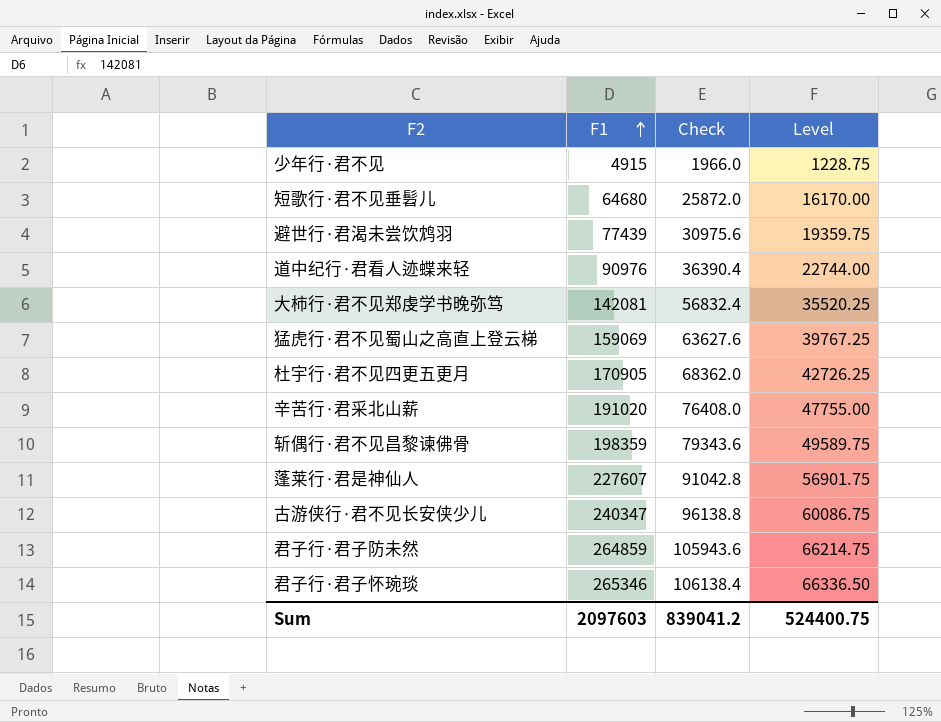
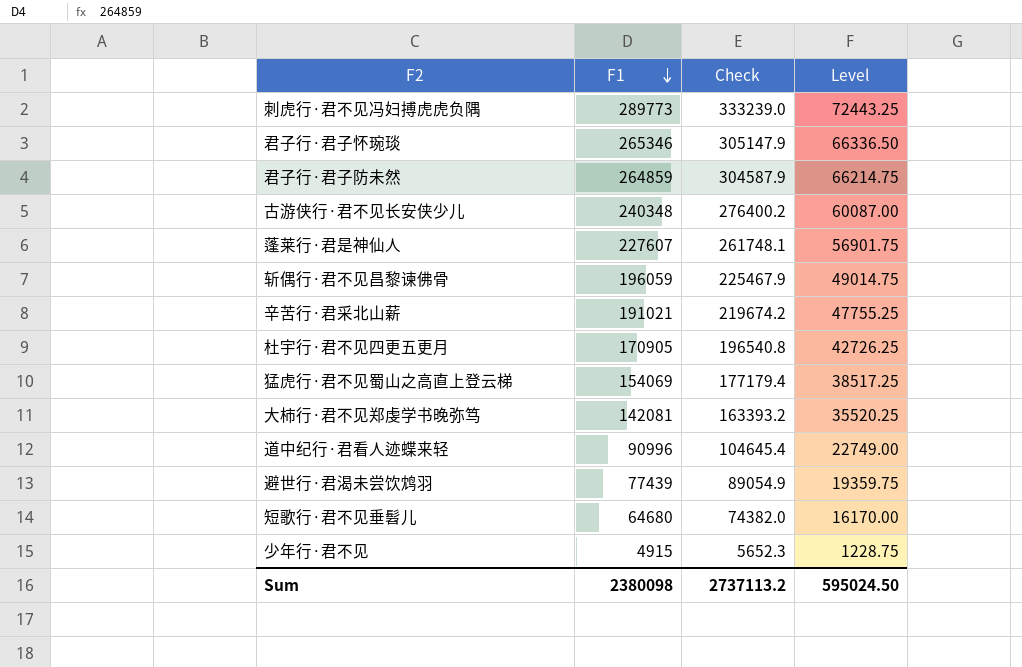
row order: F1 ascending -> F1 descending
column Check | formula: [F1] * 0.4 -> [F1] * 1.15
row 刺虎行·君不见冯妇搏虎虎负隅: none -> 289773 | 333239.0 | 72443.25
古游侠行·君不见长安侠少儿 | F1: 240347 -> 240348
古游侠行·君不见长安侠少儿 | Level: 60086.75 -> 60087.00
斩偶行·君不见昌黎谏佛骨 | F1: 198359 -> 196059
斩偶行·君不见昌黎谏佛骨 | Level: 49589.75 -> 49014.75
辛苦行·君采北山薪 | F1: 191020 -> 191021
辛苦行·君采北山薪 | Level: 47755.00 -> 47755.25
猛虎行·君不见蜀山之高直上登云梯 | F1: 159069 -> 154069
猛虎行·君不见蜀山之高直上登云梯 | Level: 39767.25 -> 38517.25
道中纪行·君看人迹蝶来轻 | F1: 90976 -> 90996
道中纪行·君看人迹蝶来轻 | Level: 22744.00 -> 22749.00
Sum | F1: 2097603 -> 2380098
Sum | Check: 839041.2 -> 2737113.2
Sum | Level: 524400.75 -> 595024.50

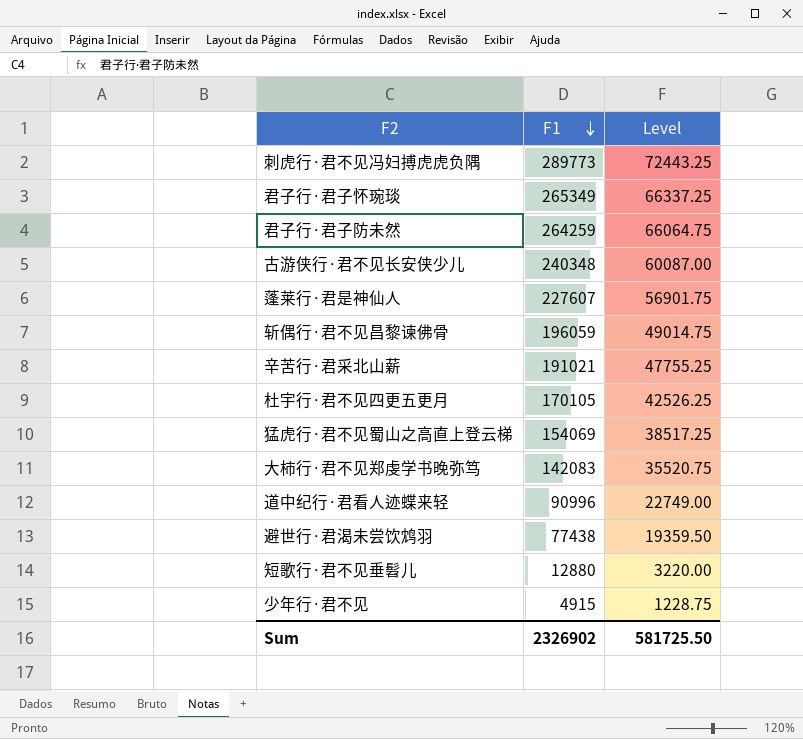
column Check | formula: [F1] * 1.15 -> none
君子行·君子怀琬琰 | F1: 265346 -> 265349
君子行·君子怀琬琰 | Level: 66336.50 -> 66337.25
君子行·君子防未然 | F1: 264859 -> 264259
君子行·君子防未然 | Level: 66214.75 -> 66064.75
杜宇行·君不见四更五更月 | F1: 170905 -> 170105
杜宇行·君不见四更五更月 | Level: 42726.25 -> 42526.25
大柿行·君不见郑虔学书晚弥笃 | F1: 142081 -> 142083
大柿行·君不见郑虔学书晚弥笃 | Level: 35520.25 -> 35520.75
避世行·君渴未尝饮鸩羽 | F1: 77439 -> 77438
避世行·君渴未尝饮鸩羽 | Level: 19359.75 -> 19359.50
短歌行·君不见垂髫儿 | F1: 64680 -> 12880
短歌行·君不见垂髫儿 | Level: 16170.00 -> 3220.00
Sum | F1: 2380098 -> 2326902
Sum | Level: 595024.50 -> 581725.50

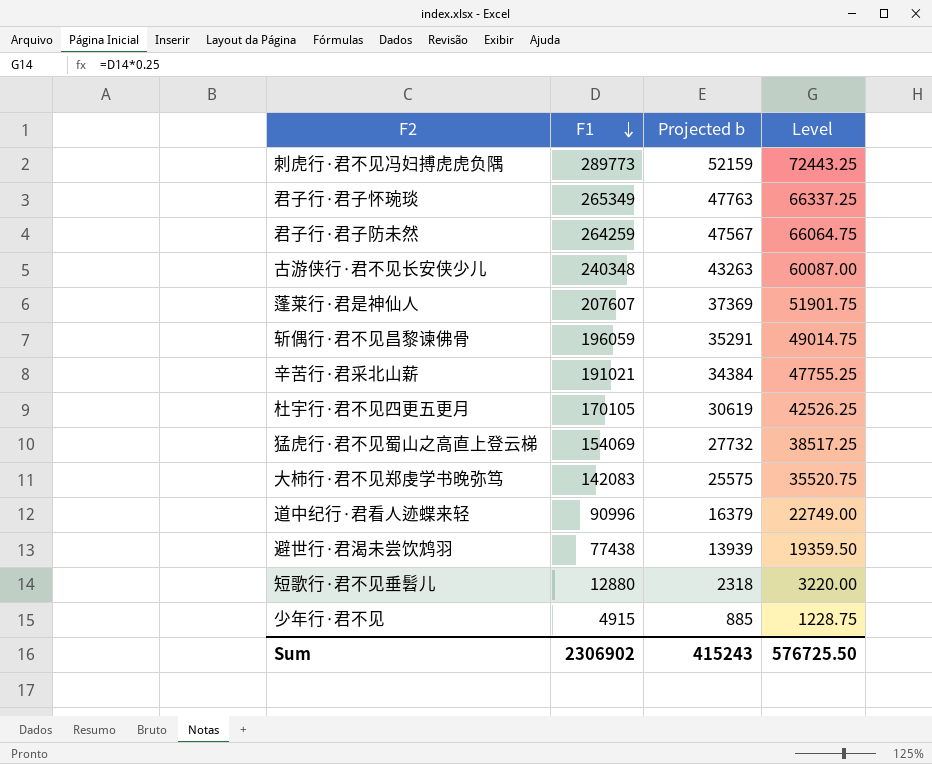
column Projected b | formula: none -> [F1] * 0.18
蓬莱行·君是神仙人 | F1: 227607 -> 207607
蓬莱行·君是神仙人 | Level: 56901.75 -> 51901.75
Sum | F1: 2326902 -> 2306902
Sum | Level: 581725.50 -> 576725.50

